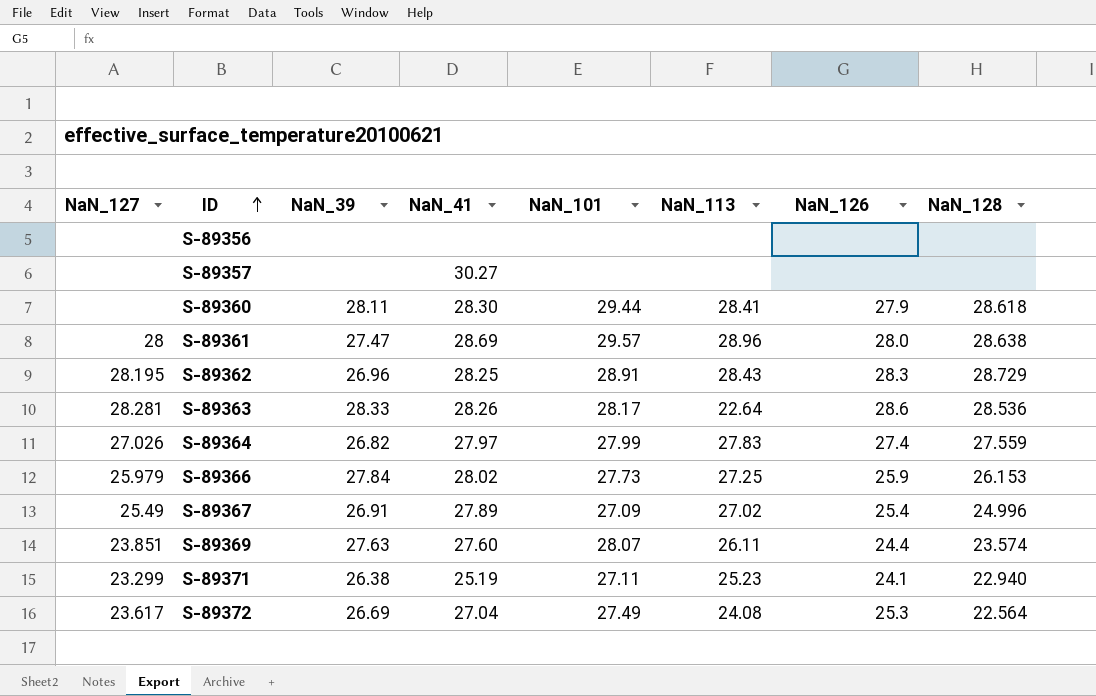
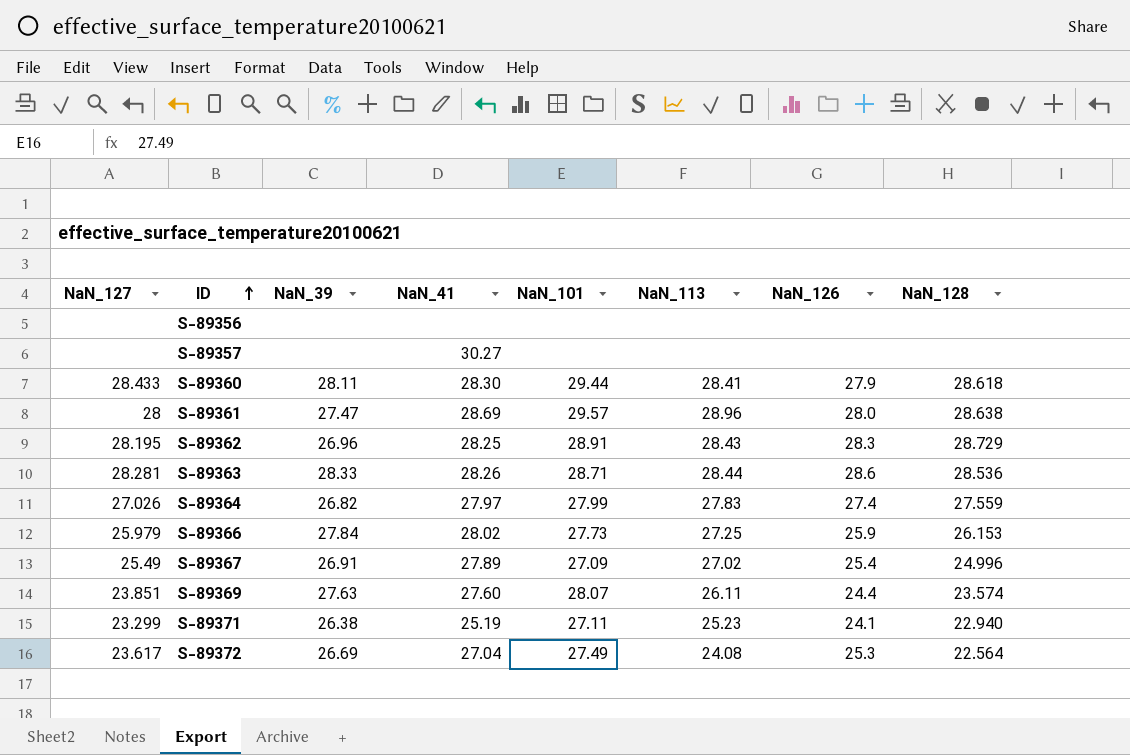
S-89360 | NaN_127: none -> 28.433
S-89363 | NaN_101: 28.17 -> 28.71
S-89363 | NaN_113: 22.64 -> 28.44

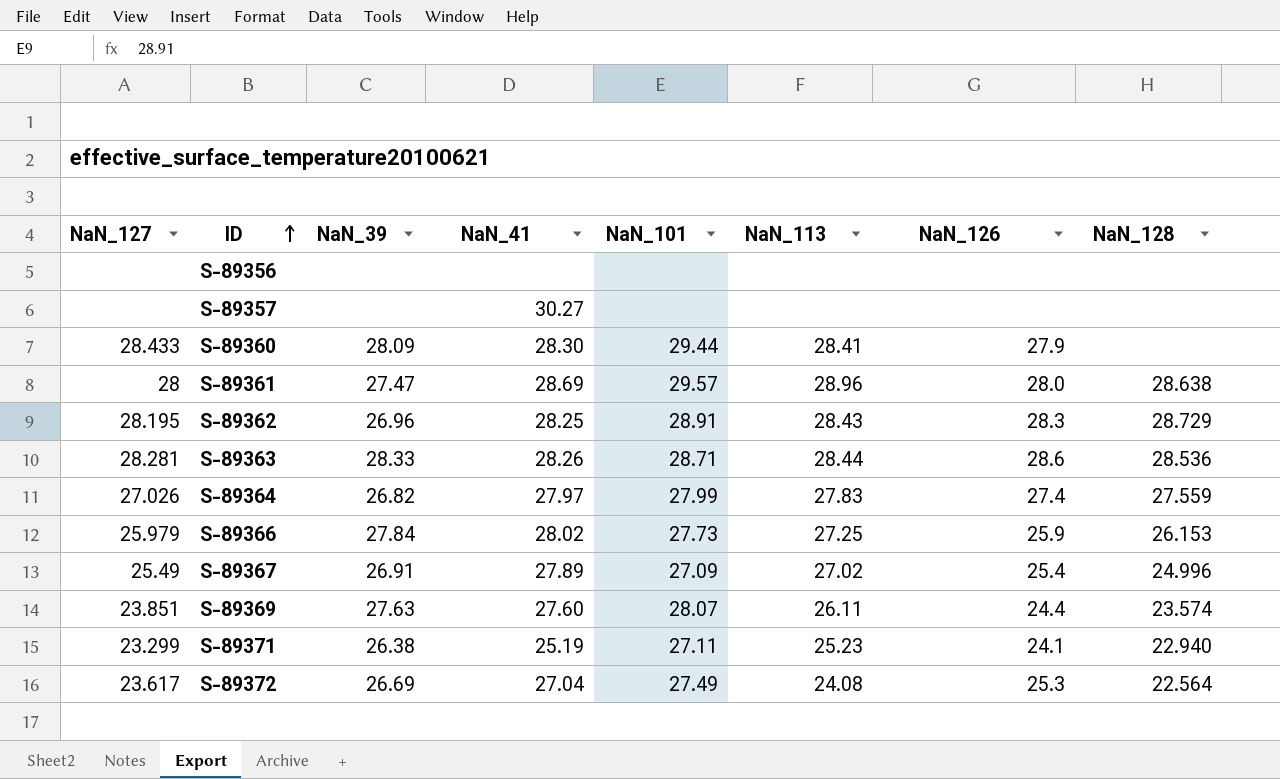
S-89360 | NaN_39: 28.11 -> 28.09
S-89360 | NaN_128: 28.618 -> none

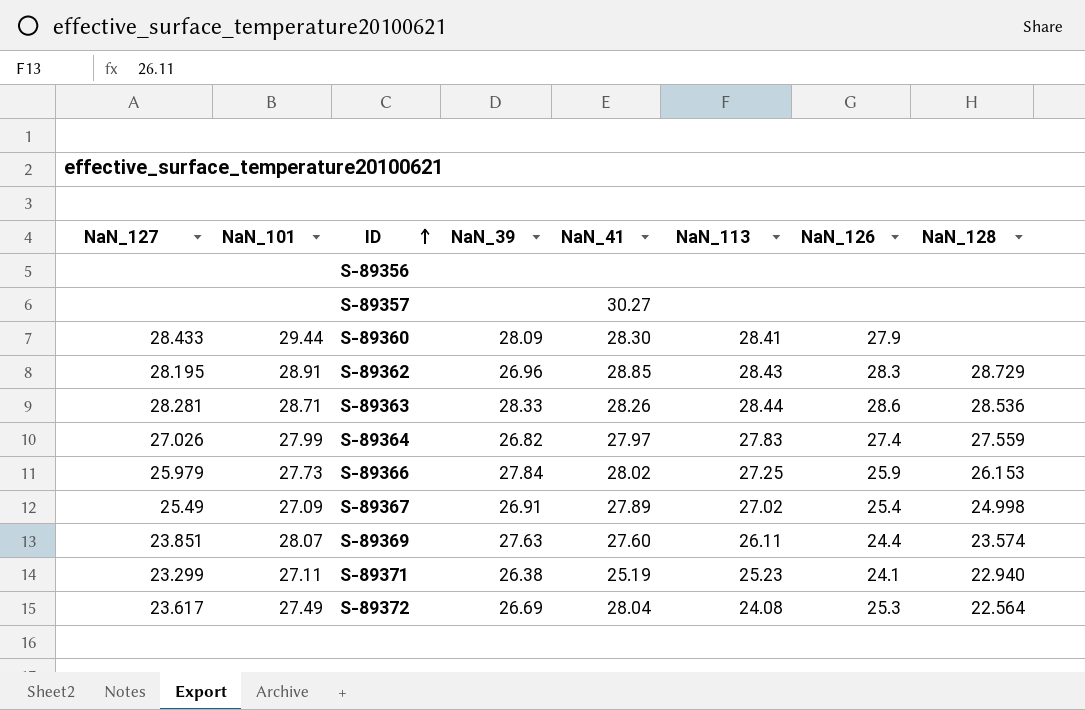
column NaN_101 | position: 5 -> 2
row S-89361: 28 | 27.47 | 28.69 | 29.57 | 28.96 | 28.0 | 28.638 -> none
S-89362 | NaN_41: 28.25 -> 28.85
S-89367 | NaN_128: 24.996 -> 24.998
S-89372 | NaN_41: 27.04 -> 28.04

